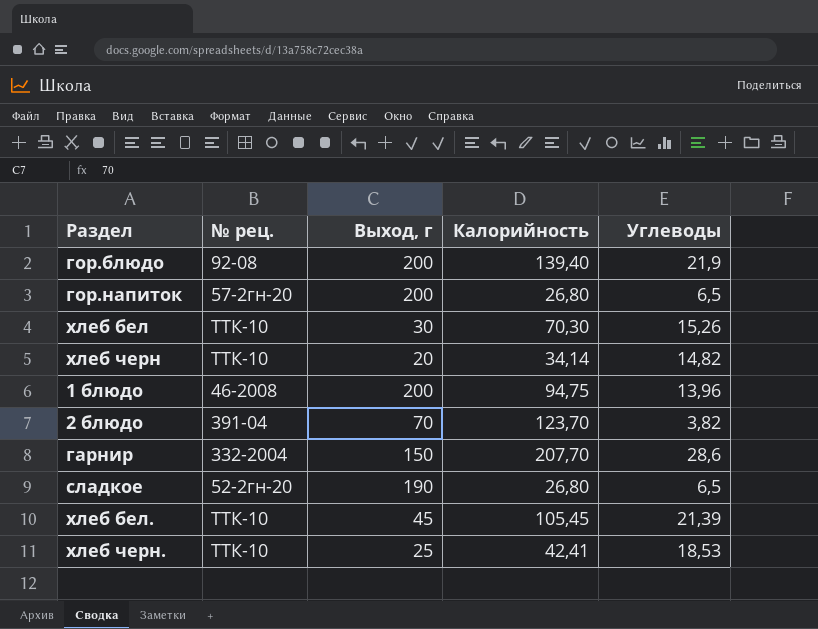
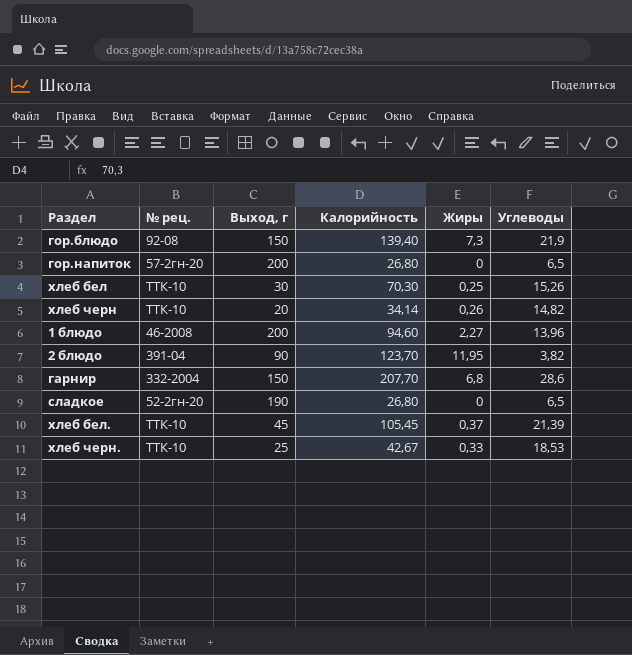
column Жиры | position: none -> 5
гор.блюдо | Выход, г: 200 -> 150
1 блюдо | Калорийность: 94,75 -> 94,60
2 блюдо | Выход, г: 70 -> 90
хлеб черн. | Калорийность: 42,41 -> 42,67

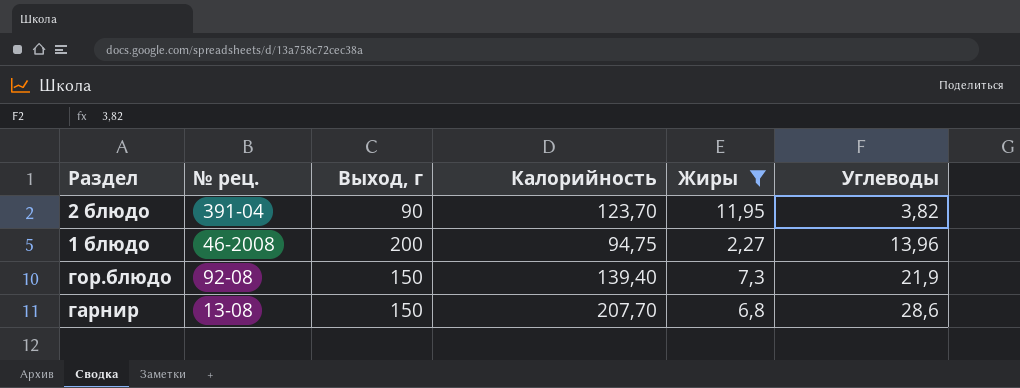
filter: none -> Жиры >= 2,27
row order: none -> Углеводы ascending
1 блюдо | Калорийность: 94,60 -> 94,75
гарнир | № рец.: 332-2004 -> 13-08

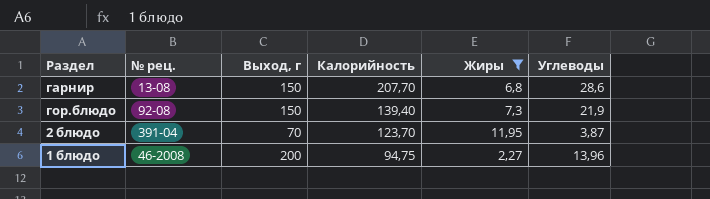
row order: Углеводы ascending -> Калорийность descending
2 блюдо | Выход, г: 90 -> 70
2 блюдо | Углеводы: 3,82 -> 3,87

